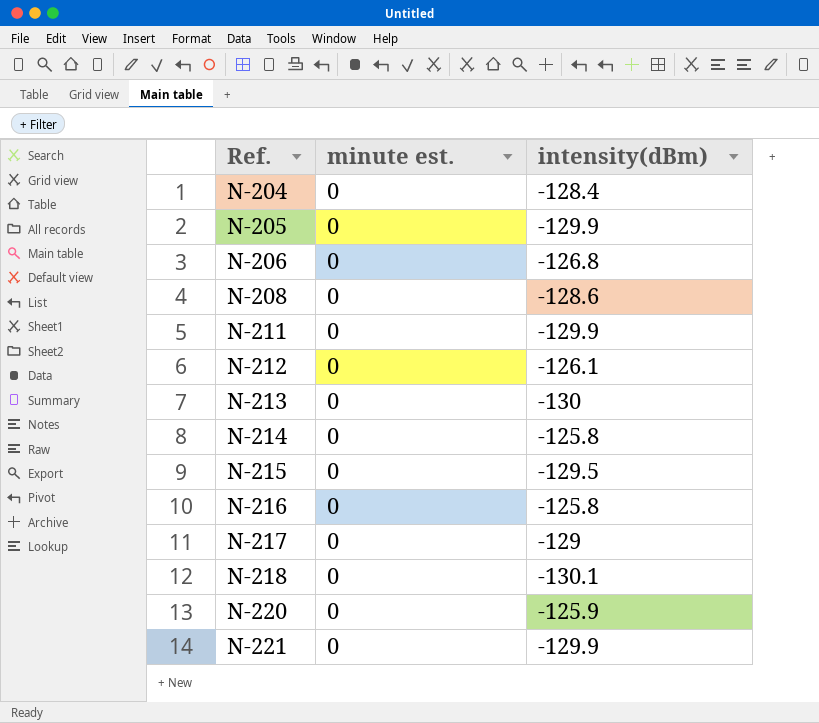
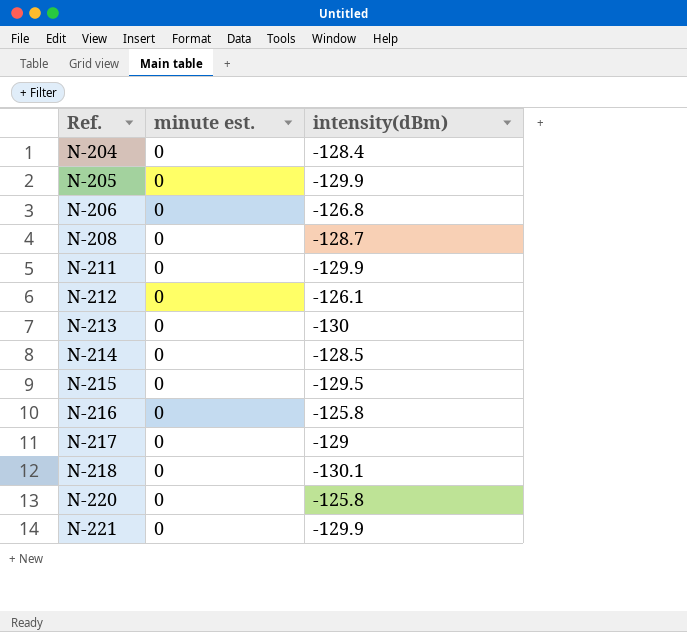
N-208 | intensity(dBm): -128.6 -> -128.7
N-214 | intensity(dBm): -125.8 -> -128.5
N-220 | intensity(dBm): -125.9 -> -125.8

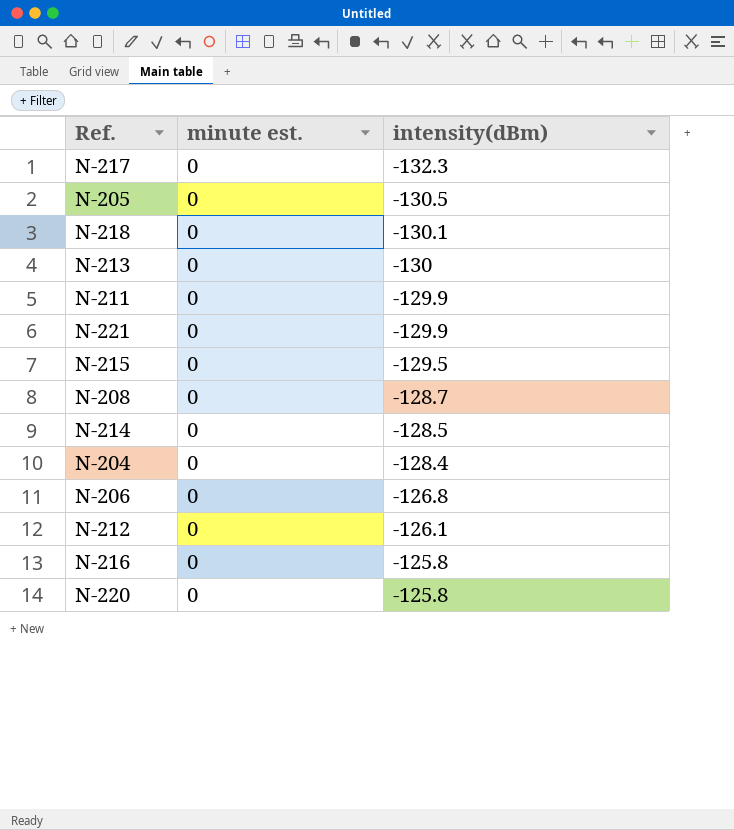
row order: Ref. ascending -> intensity(dBm) ascending
N-217 | intensity(dBm): -129 -> -132.3
N-205 | intensity(dBm): -129.9 -> -130.5

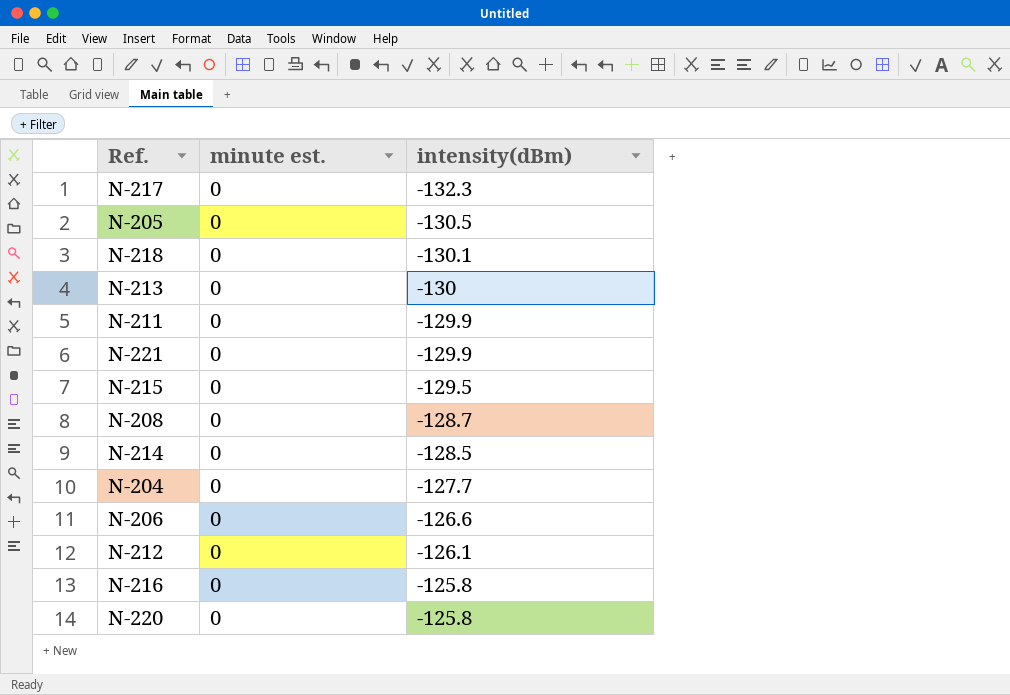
N-204 | intensity(dBm): -128.4 -> -127.7
N-206 | intensity(dBm): -126.8 -> -126.6

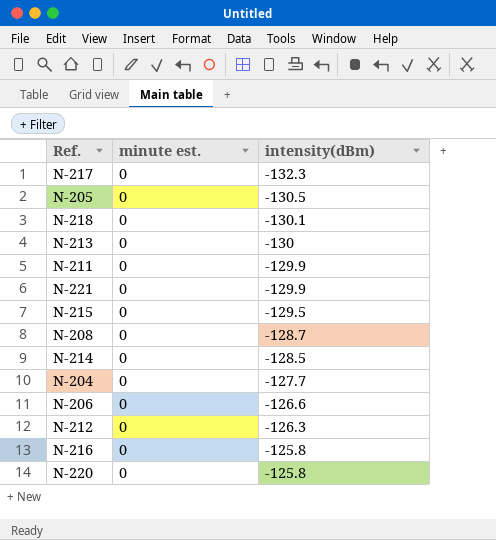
N-212 | intensity(dBm): -126.1 -> -126.3

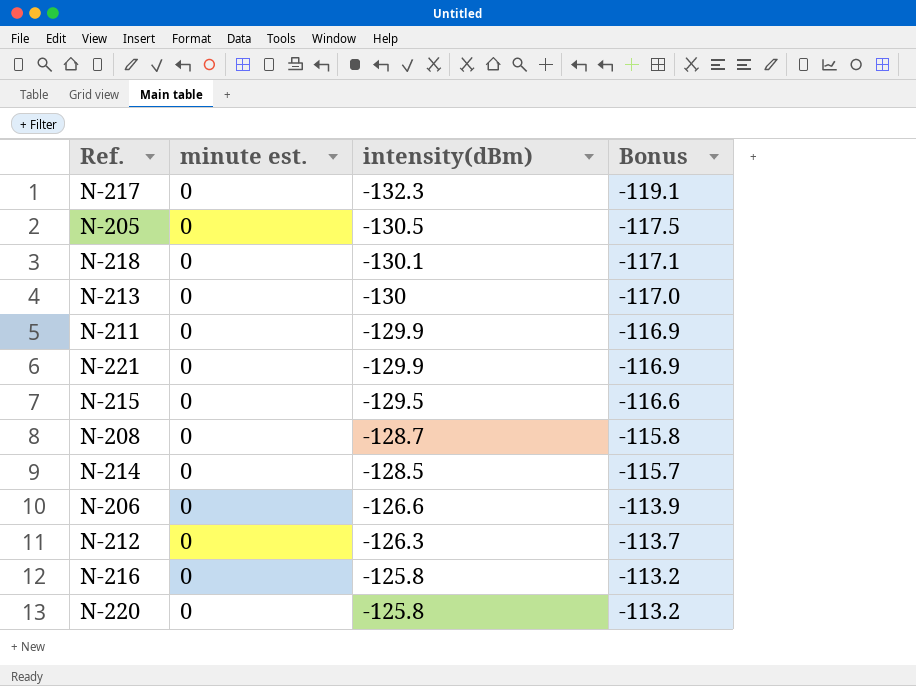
column Bonus | formula: none -> [intensity(dBm)] * 0.9
row N-204: 0 | -127.7 -> none

